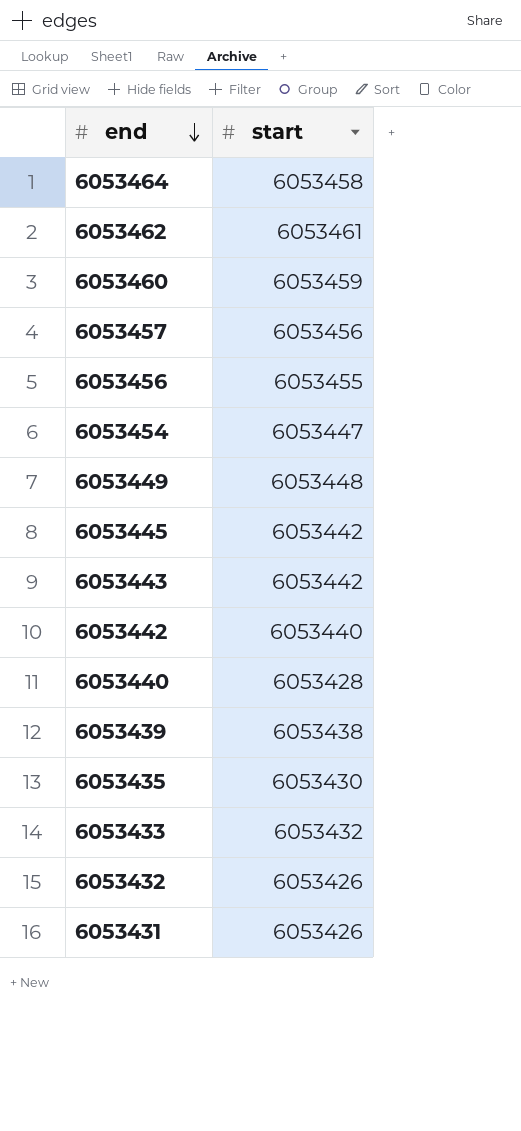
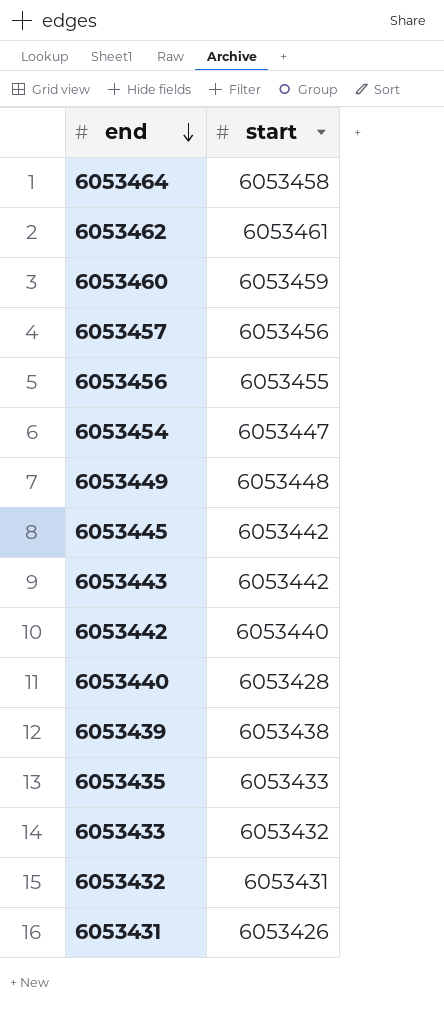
6053435 | start: 6053430 -> 6053433
6053432 | start: 6053426 -> 6053431

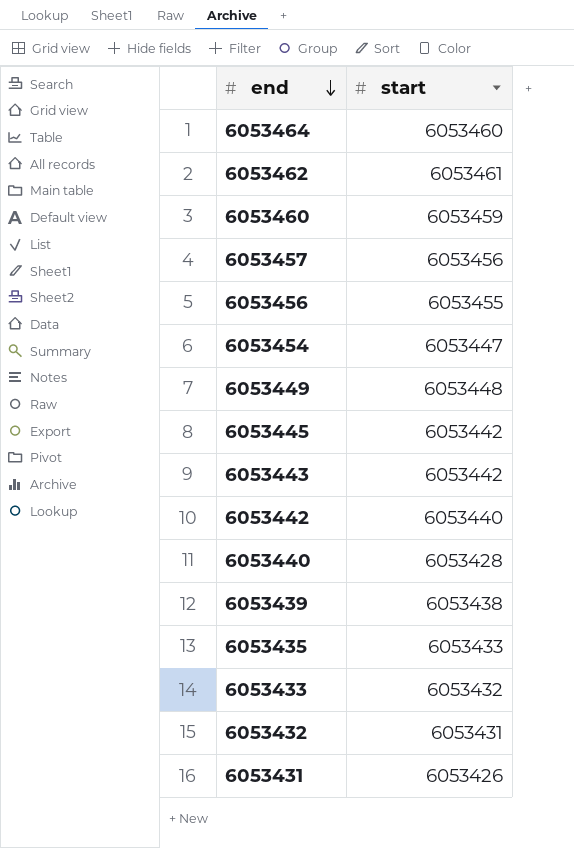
6053464 | start: 6053458 -> 6053460

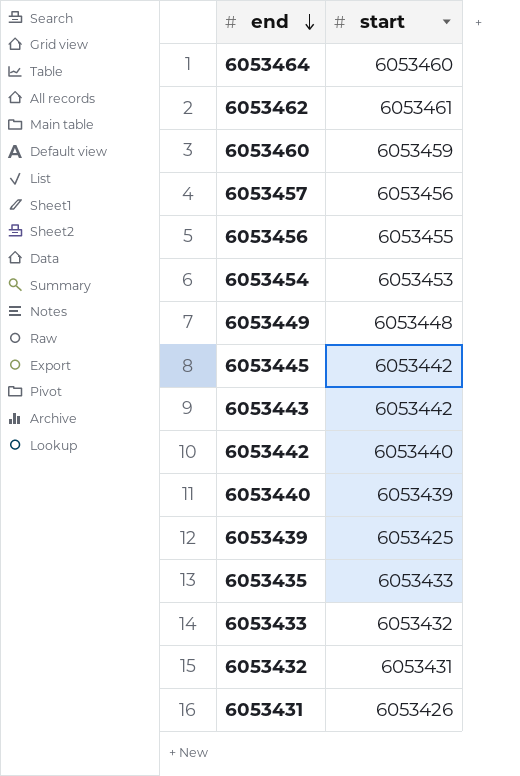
6053454 | start: 6053447 -> 6053453
6053440 | start: 6053428 -> 6053439
6053439 | start: 6053438 -> 6053425

